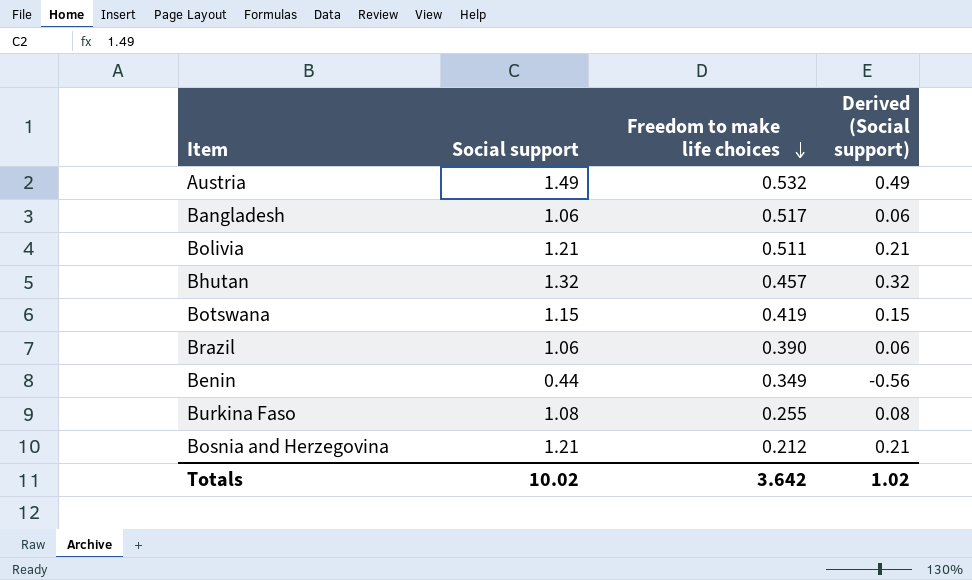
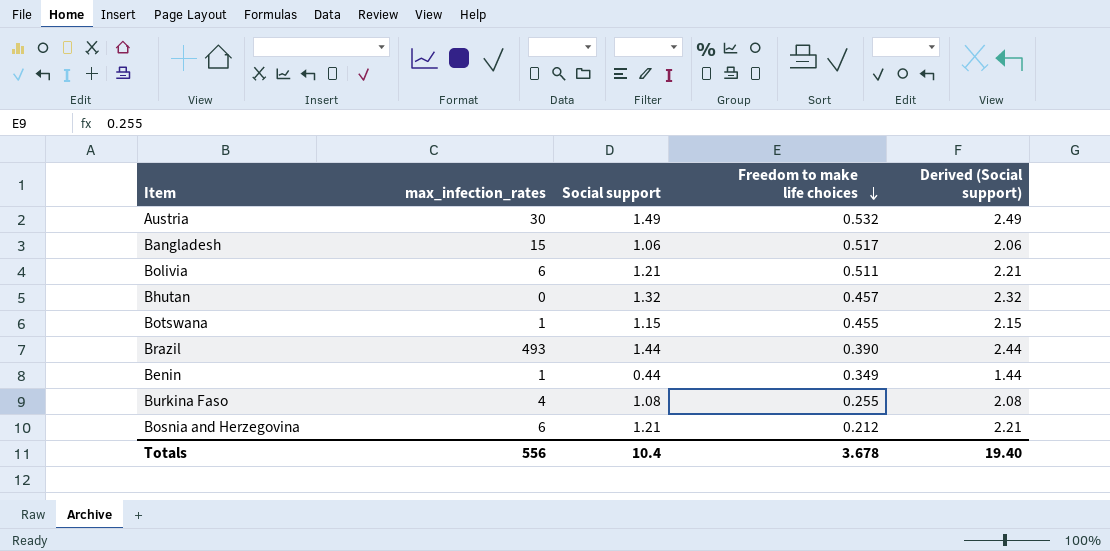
column max_infection_rates | position: none -> 2
column Derived (Social support) | formula: [Social support] - 1 -> [Social support] + 1
Botswana | Freedom to make life choices: 0.419 -> 0.455
Brazil | Social support: 1.06 -> 1.44
Totals | Social support: 10.02 -> 10.4
Totals | Freedom to make life choices: 3.642 -> 3.678
Totals | Derived (Social support): 1.02 -> 19.40

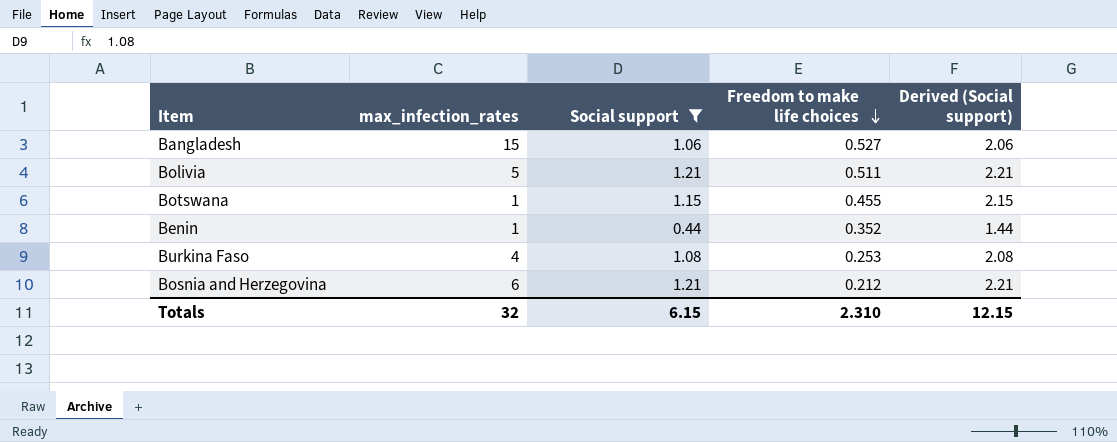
filter: none -> Social support <= 1.21
Bangladesh | Freedom to make life choices: 0.517 -> 0.527
Bolivia | max_infection_rates: 6 -> 5
Benin | Freedom to make life choices: 0.349 -> 0.352
Burkina Faso | Freedom to make life choices: 0.255 -> 0.253
Totals | max_infection_rates: 556 -> 32
Totals | Social support: 10.4 -> 6.15
Totals | Freedom to make life choices: 3.678 -> 2.310
Totals | Derived (Social support): 19.40 -> 12.15

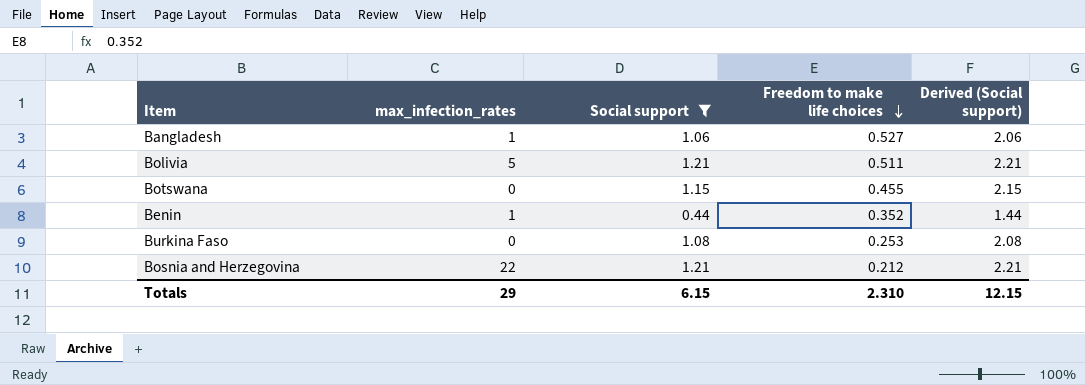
Bangladesh | max_infection_rates: 15 -> 1
Botswana | max_infection_rates: 1 -> 0
Burkina Faso | max_infection_rates: 4 -> 0
Bosnia and Herzegovina | max_infection_rates: 6 -> 22
Totals | max_infection_rates: 32 -> 29

